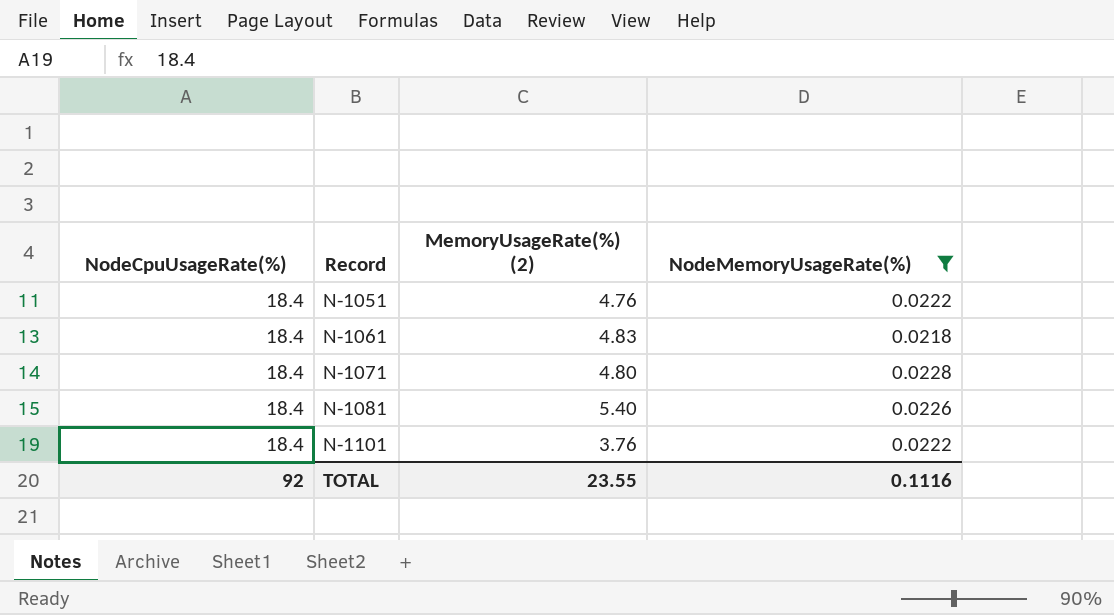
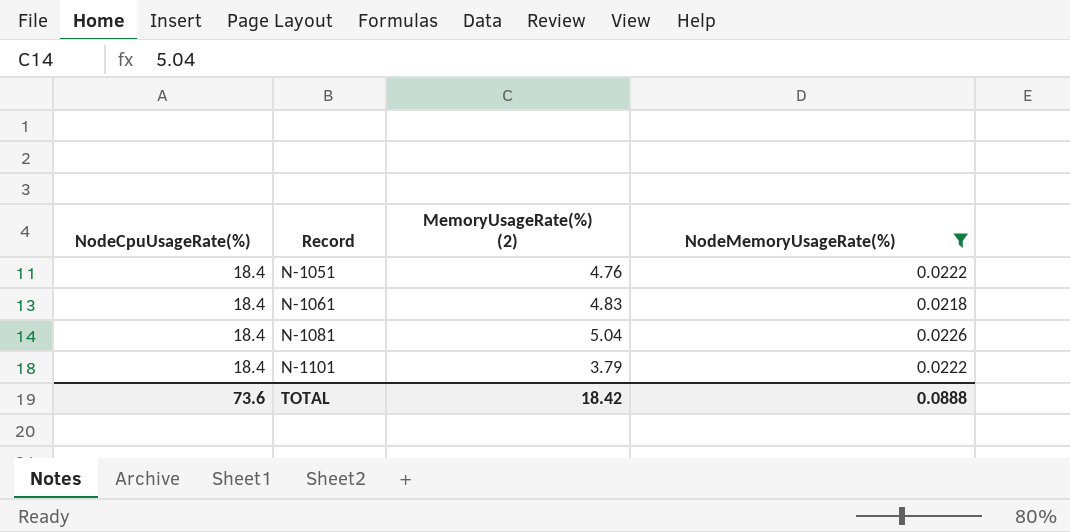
row N-1071: 18.4 | 4.80 | 0.0228 -> none
N-1081 | MemoryUsageRate(%) (2): 5.40 -> 5.04
N-1101 | MemoryUsageRate(%) (2): 3.76 -> 3.79
TOTAL | NodeCpuUsageRate(%): 92 -> 73.6
TOTAL | MemoryUsageRate(%) (2): 23.55 -> 18.42
TOTAL | NodeMemoryUsageRate(%): 0.1116 -> 0.0888

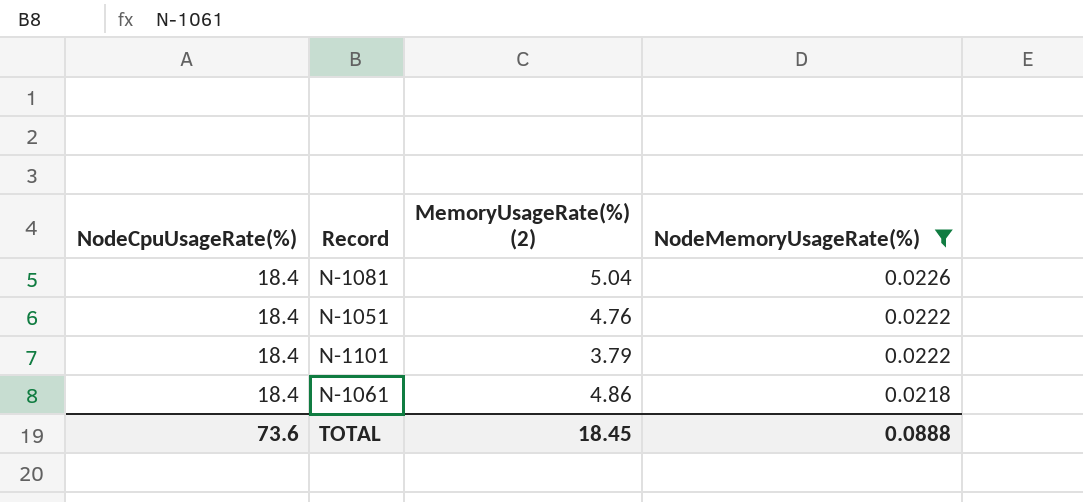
row order: Record ascending -> NodeMemoryUsageRate(%) descending
N-1061 | MemoryUsageRate(%) (2): 4.83 -> 4.86
TOTAL | MemoryUsageRate(%) (2): 18.42 -> 18.45

